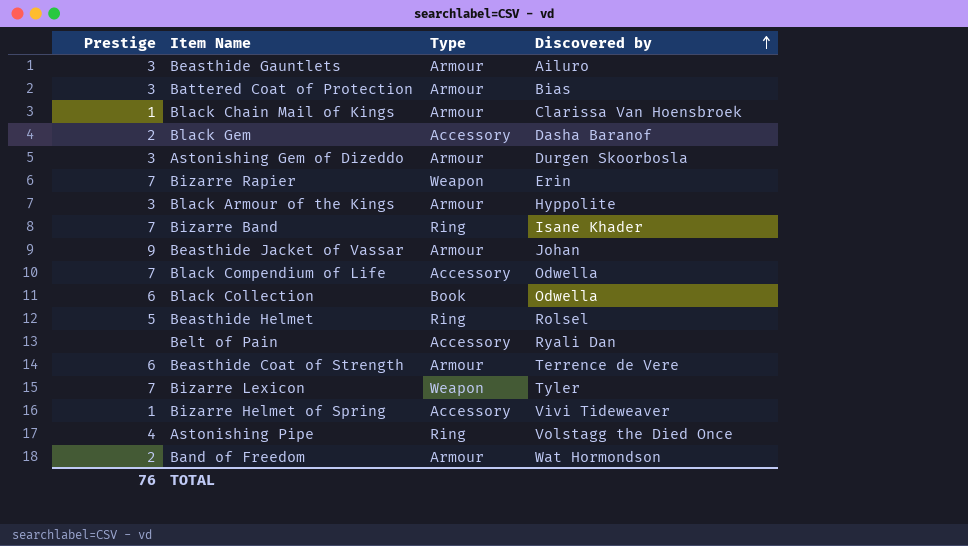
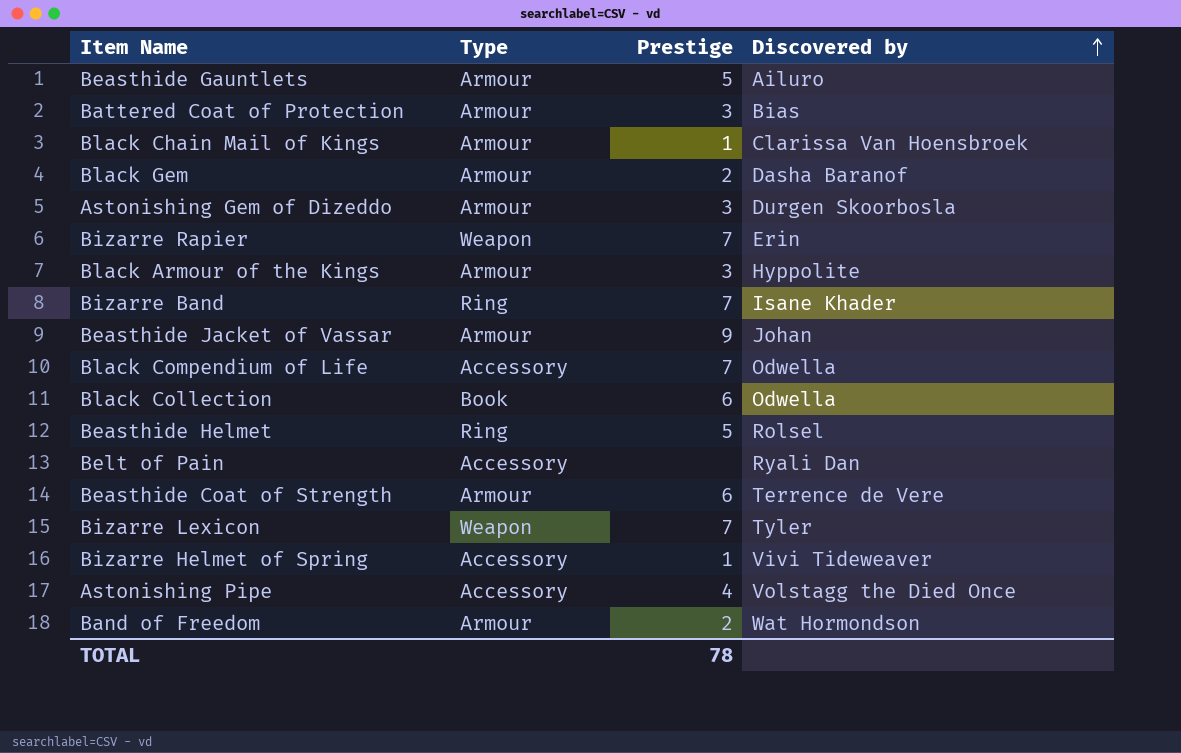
column Prestige | position: 1 -> 3
Beasthide Gauntlets | Prestige: 3 -> 5
Black Gem | Type: Accessory -> Armour
Astonishing Pipe | Type: Ring -> Accessory
TOTAL | Prestige: 76 -> 78

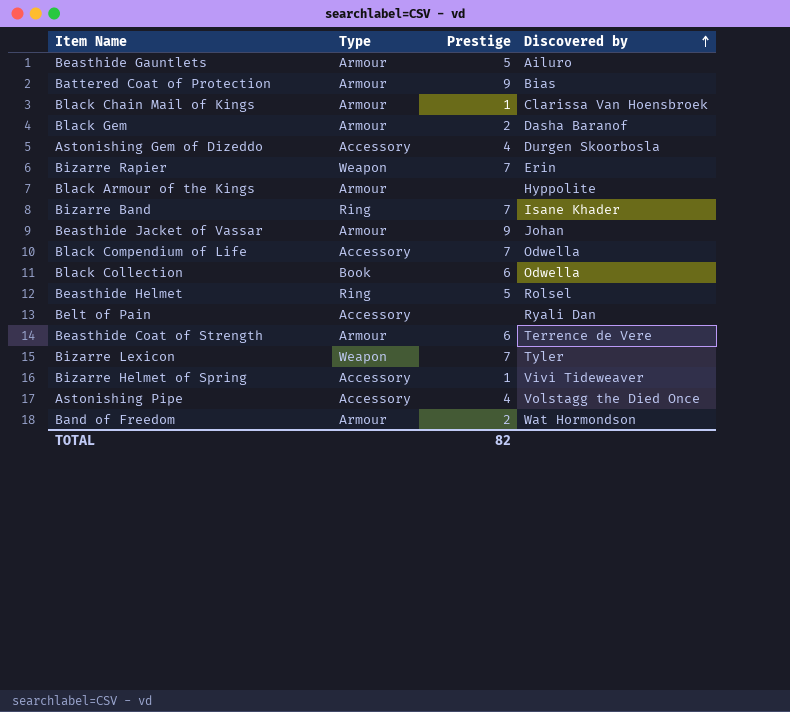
Battered Coat of Protection | Prestige: 3 -> 9
Astonishing Gem of Dizeddo | Type: Armour -> Accessory
Astonishing Gem of Dizeddo | Prestige: 3 -> 4
Black Armour of the Kings | Prestige: 3 -> none
TOTAL | Prestige: 78 -> 82

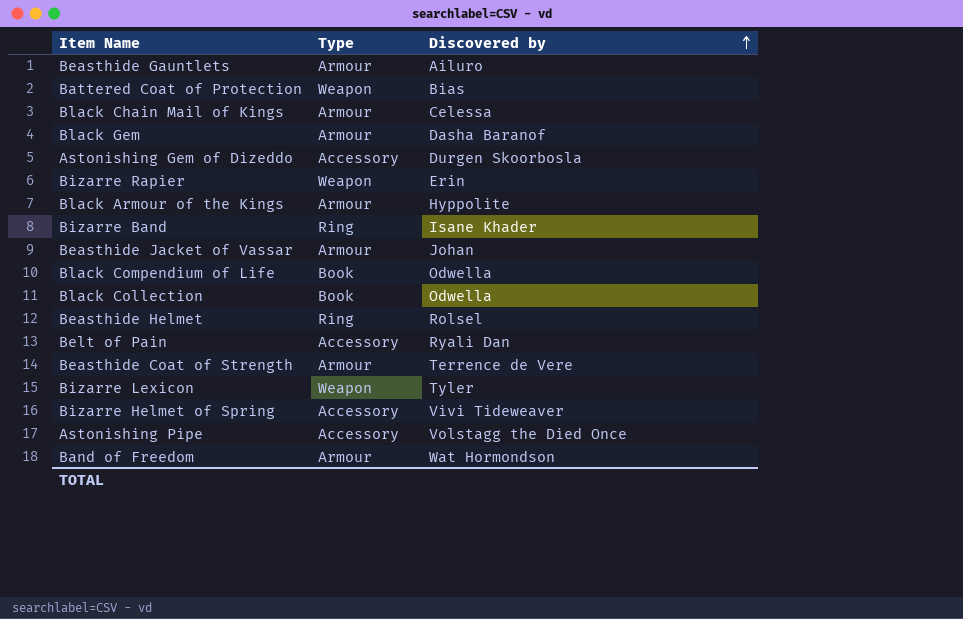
column Prestige | position: 3 -> none
Battered Coat of Protection | Type: Armour -> Weapon
Black Chain Mail of Kings | Discovered by: Clarissa Van Hoensbroek -> Celessa
Black Compendium of Life | Type: Accessory -> Book

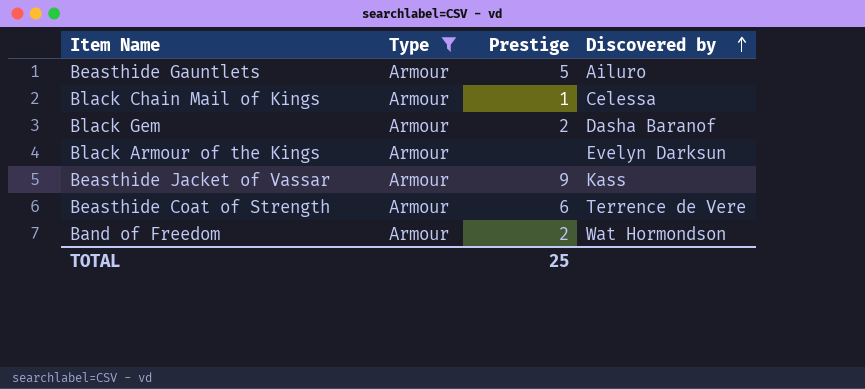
filter: none -> Type = Armour
column Prestige | position: none -> 3
Black Armour of the Kings | Discovered by: Hyppolite -> Evelyn Darksun
Beasthide Jacket of Vassar | Discovered by: Johan -> Kass

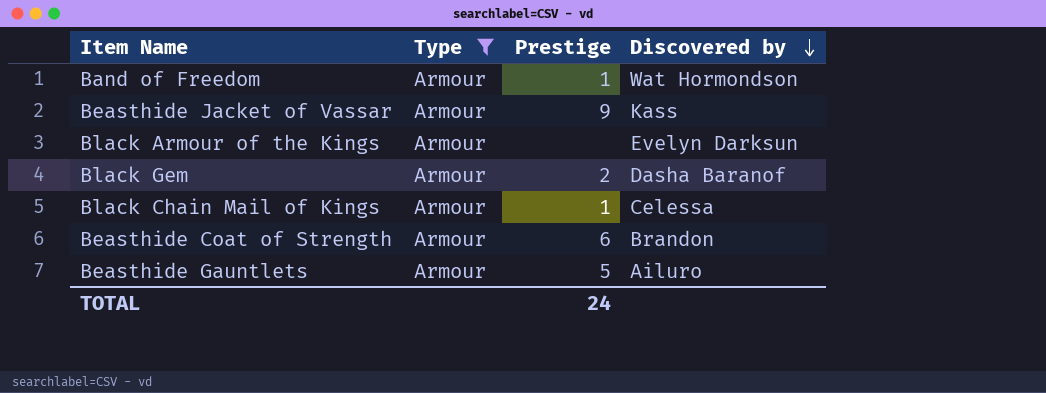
row order: Discovered by ascending -> Discovered by descending
Band of Freedom | Prestige: 2 -> 1
Beasthide Coat of Strength | Discovered by: Terrence de Vere -> Brandon
TOTAL | Prestige: 25 -> 24

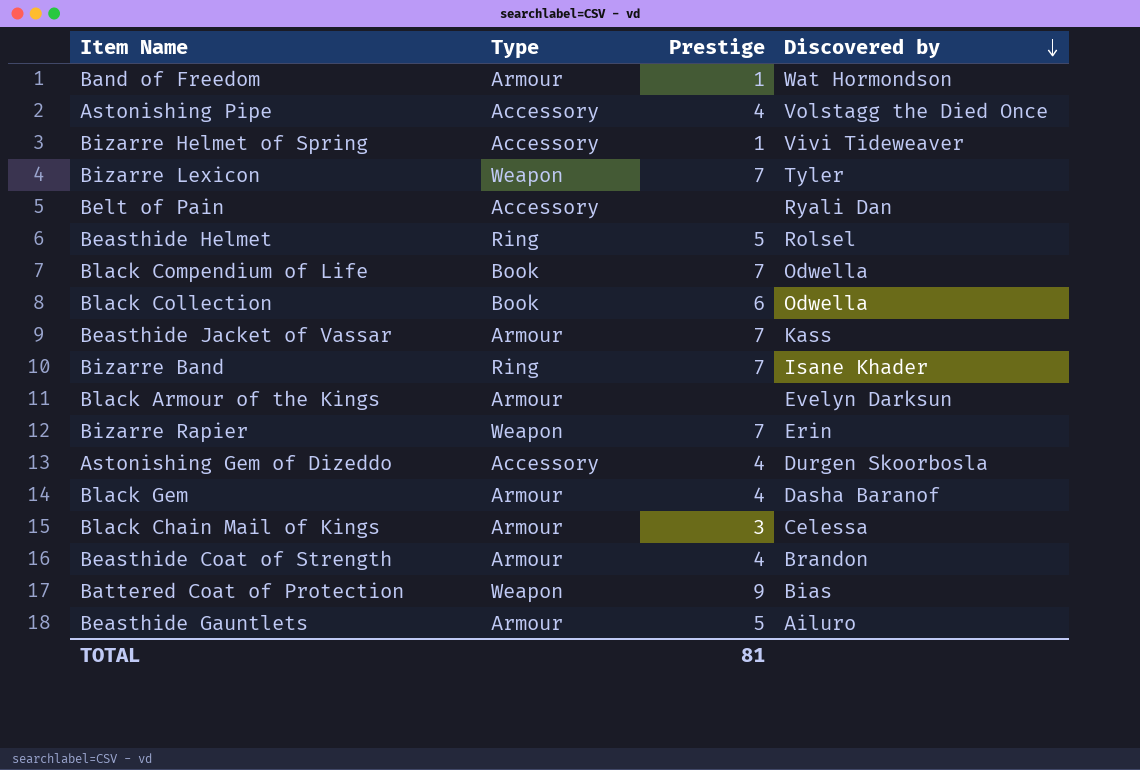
filter: Type = Armour -> none
Beasthide Jacket of Vassar | Prestige: 9 -> 7
Black Gem | Prestige: 2 -> 4
Black Chain Mail of Kings | Prestige: 1 -> 3
Beasthide Coat of Strength | Prestige: 6 -> 4
TOTAL | Prestige: 24 -> 81

